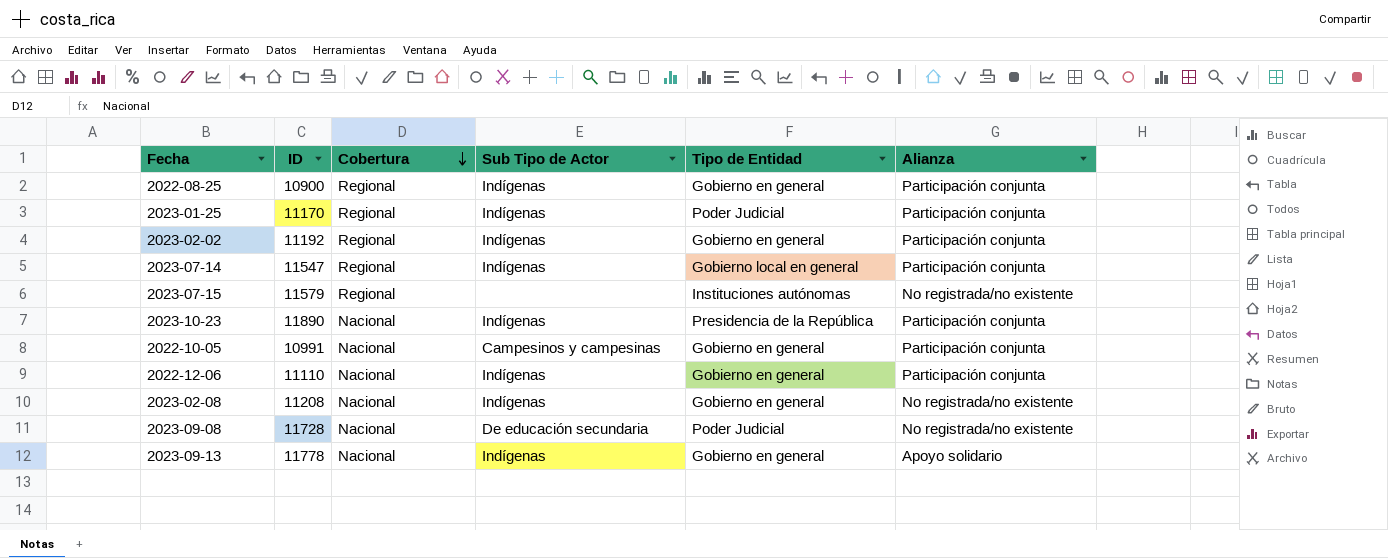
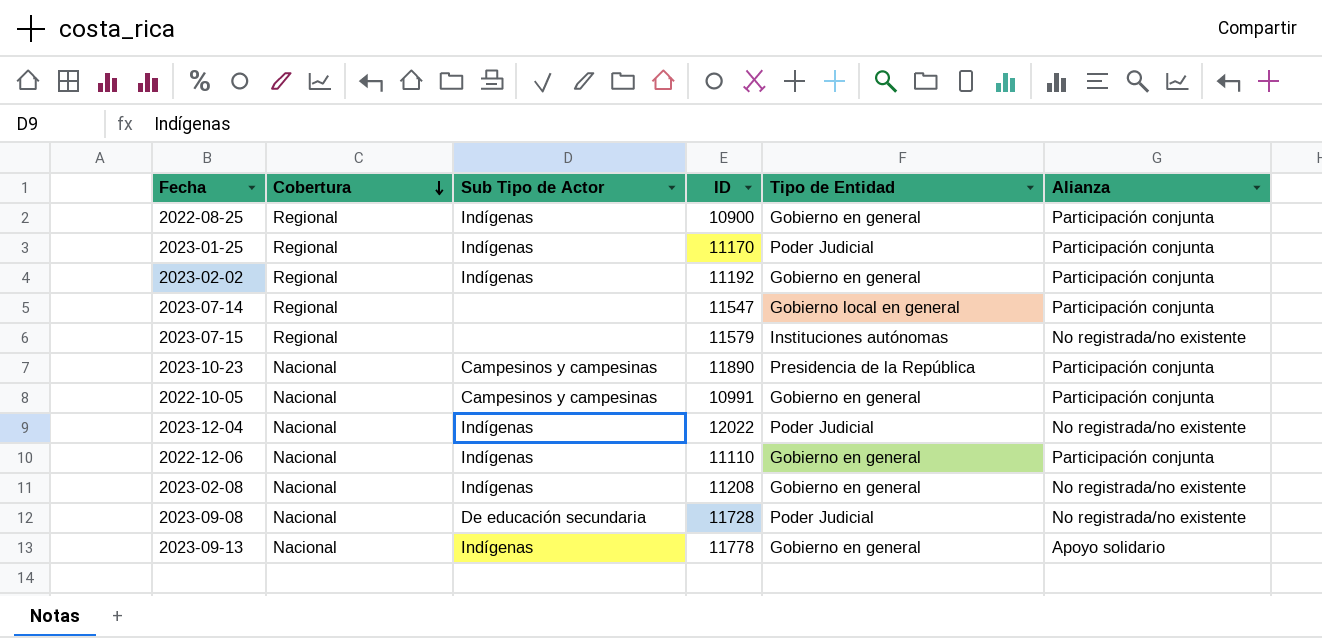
column ID | position: 2 -> 4
2023-07-14 | Sub Tipo de Actor: Indígenas -> none
2023-10-23 | Sub Tipo de Actor: Indígenas -> Campesinos y campesinas
row 2023-12-04: none -> Nacional | Indígenas | 12022 | Poder Judicial | No registrada/no existente

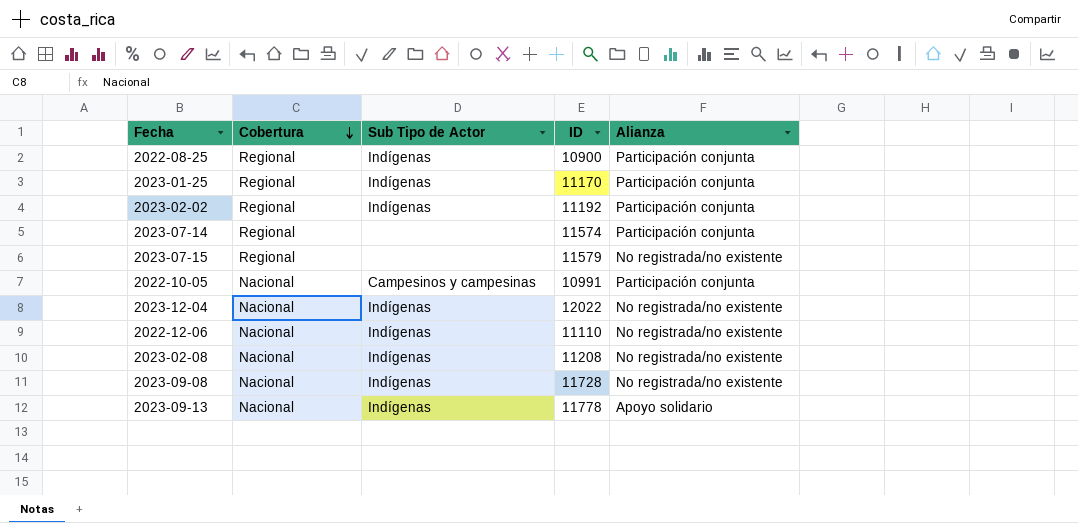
column Tipo de Entidad | position: 5 -> none
row 2023-10-23: Nacional | Campesinos y campesinas | 11890 | Presidencia de la República | Participación conjunta -> none
2023-07-14 | ID: 11547 -> 11574
2022-12-06 | Alianza: Participación conjunta -> No registrada/no existente
2023-09-08 | Sub Tipo de Actor: De educación secundaria -> Indígenas

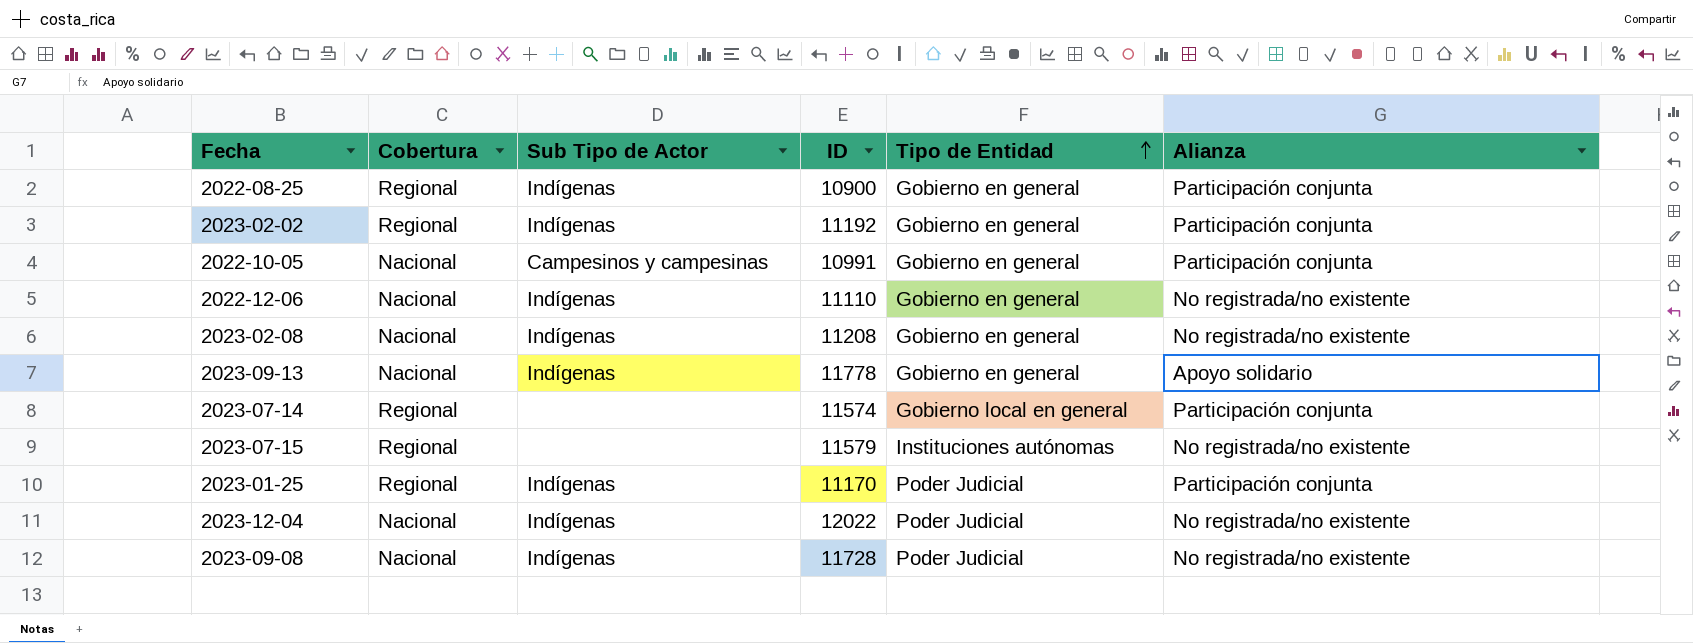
row order: Cobertura descending -> Tipo de Entidad ascending
column Tipo de Entidad | position: none -> 5

